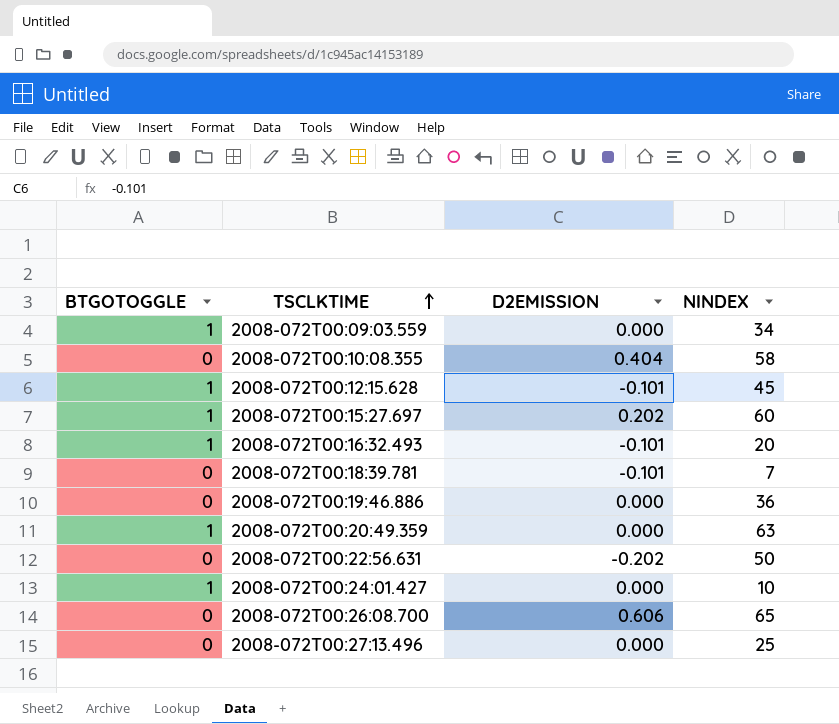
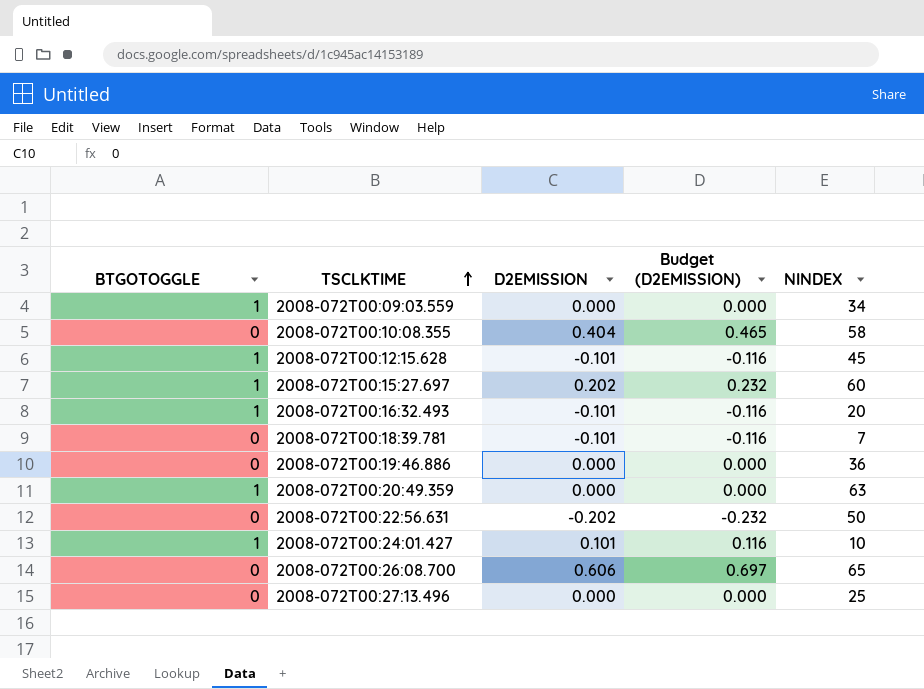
column Budget (D2EMISSION) | formula: none -> [D2EMISSION] * 1.15
2008-072T00:24:01.427 | D2EMISSION: 0.000 -> 0.101

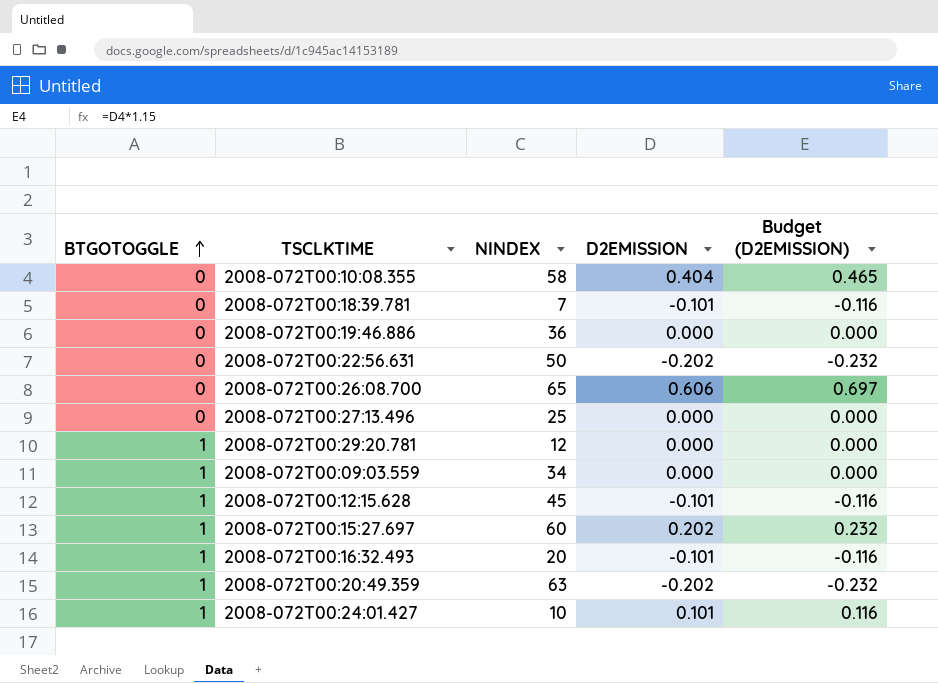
row order: TSCLKTIME ascending -> BTGOTOGGLE ascending
column NINDEX | position: 5 -> 3
row 2008-072T00:29:20.781: none -> 1 | 12 | 0.000 | 0.000
2008-072T00:20:49.359 | D2EMISSION: 0.000 -> -0.202
2008-072T00:20:49.359 | Budget (D2EMISSION): 0.000 -> -0.232

